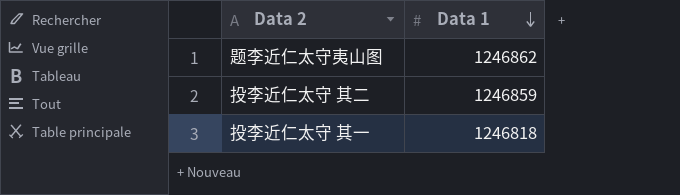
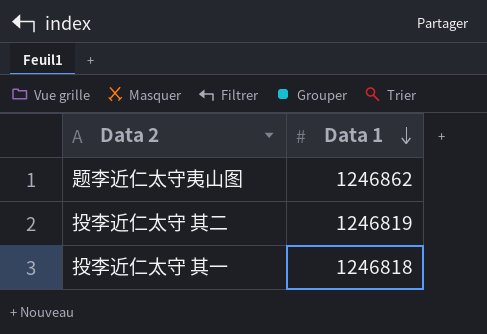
投李近仁太守 其二 | Data 1: 1246859 -> 1246819

